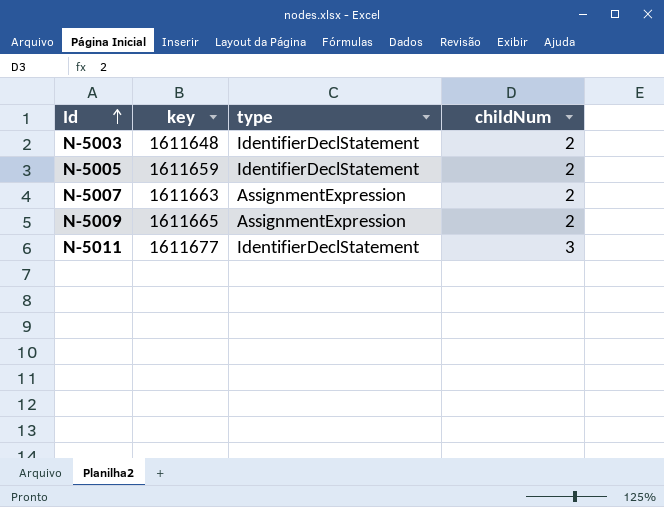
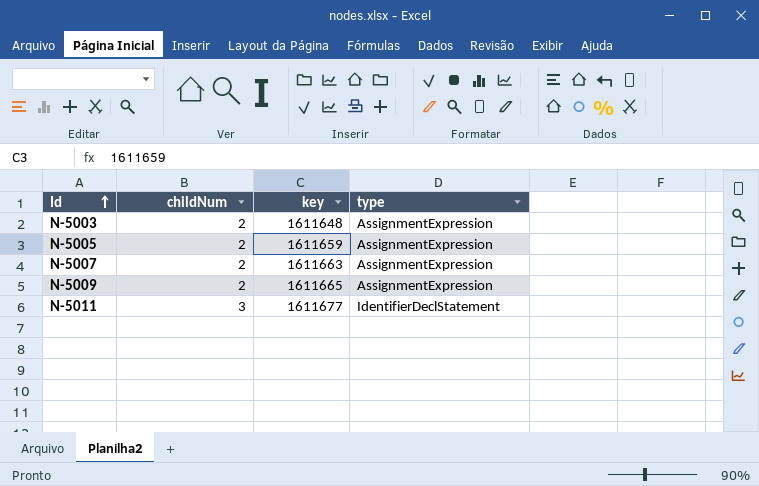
column childNum | position: 4 -> 2
N-5003 | type: IdentifierDeclStatement -> AssignmentExpression
N-5005 | type: IdentifierDeclStatement -> AssignmentExpression

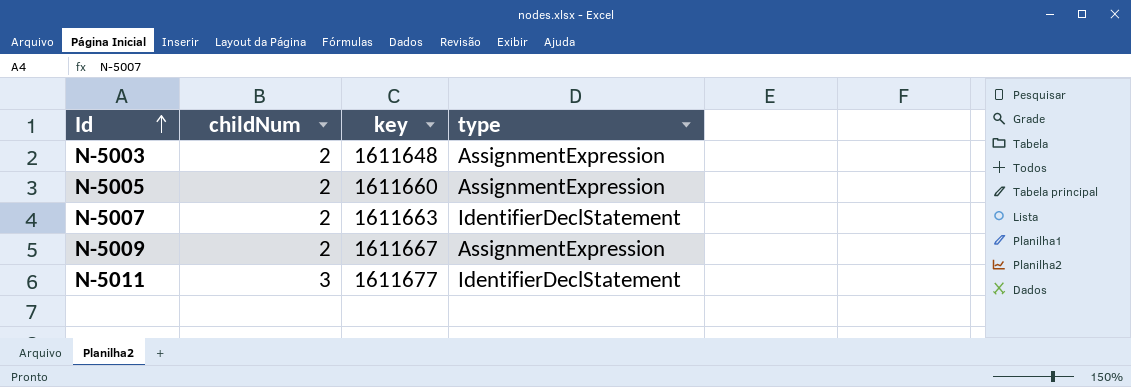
N-5005 | key: 1611659 -> 1611660
N-5007 | type: AssignmentExpression -> IdentifierDeclStatement
N-5009 | key: 1611665 -> 1611667

